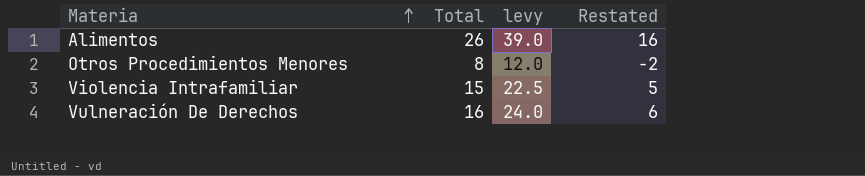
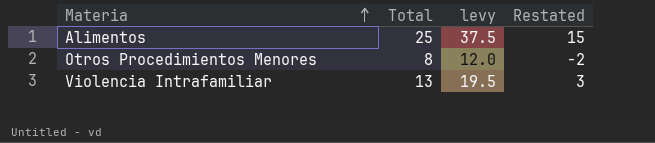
row Vulneración De Derechos: 16 | 24.0 | 6 -> none
Alimentos | Total: 26 -> 25
Alimentos | levy: 39.0 -> 37.5
Alimentos | Restated: 16 -> 15
Violencia Intrafamiliar | Total: 15 -> 13
Violencia Intrafamiliar | levy: 22.5 -> 19.5
Violencia Intrafamiliar | Restated: 5 -> 3

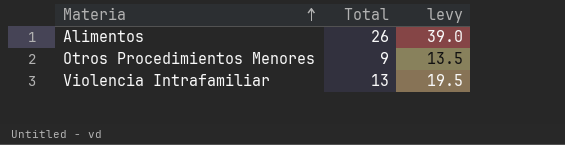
column Restated | formula: [Total] - 10 -> none
Alimentos | Total: 25 -> 26
Alimentos | levy: 37.5 -> 39.0
Otros Procedimientos Menores | Total: 8 -> 9
Otros Procedimientos Menores | levy: 12.0 -> 13.5

